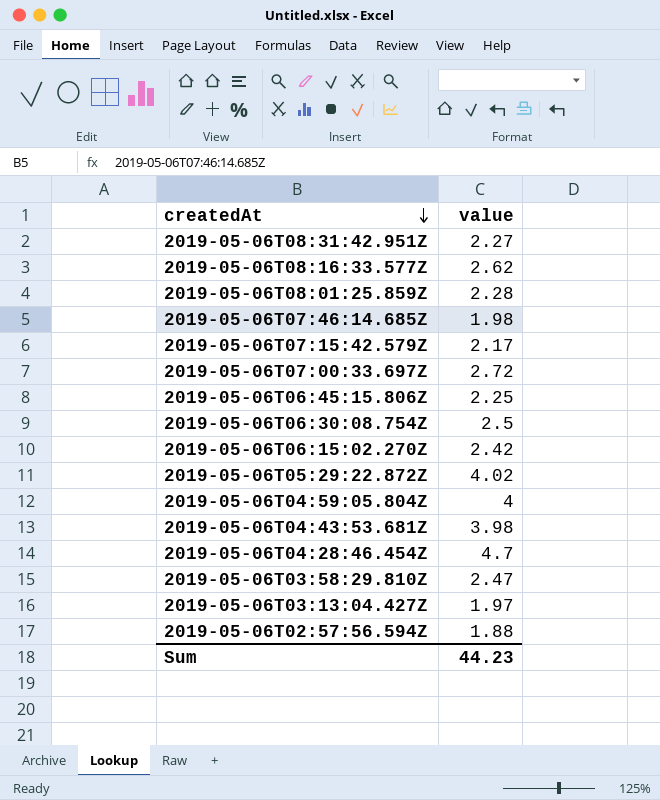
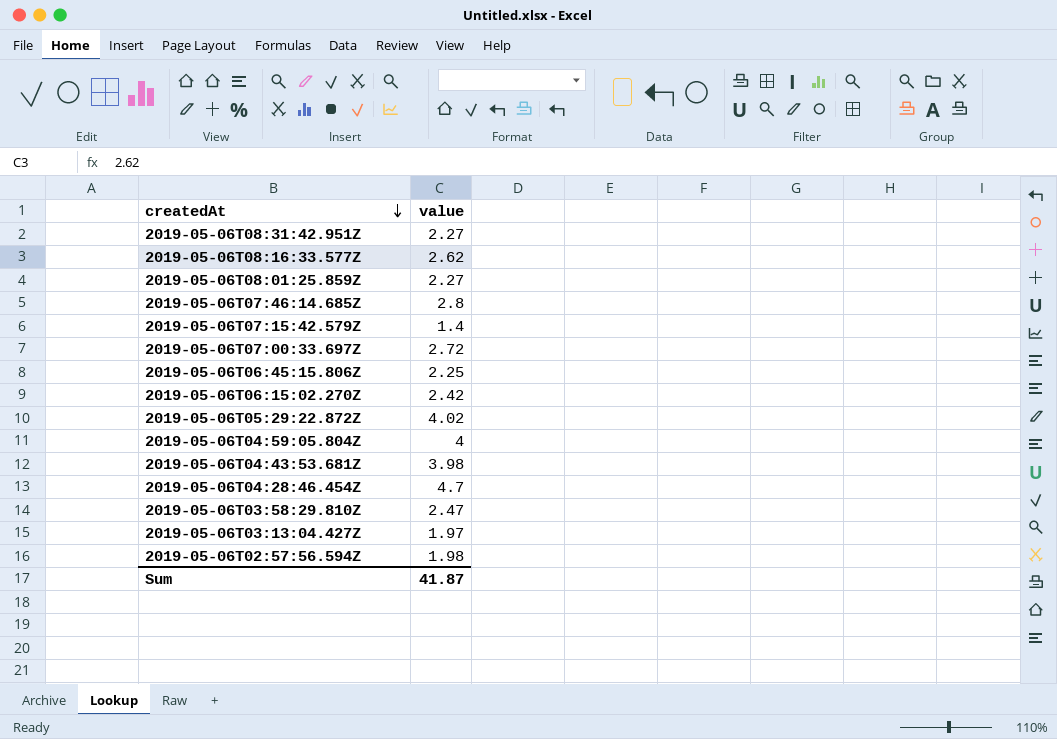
row 2019-05-06T06:30:08.754Z: 2.5 -> none
2019-05-06T08:01:25.859Z | value: 2.28 -> 2.27
2019-05-06T07:46:14.685Z | value: 1.98 -> 2.8
2019-05-06T07:15:42.579Z | value: 2.17 -> 1.4
2019-05-06T02:57:56.594Z | value: 1.88 -> 1.98
Sum | value: 44.23 -> 41.87

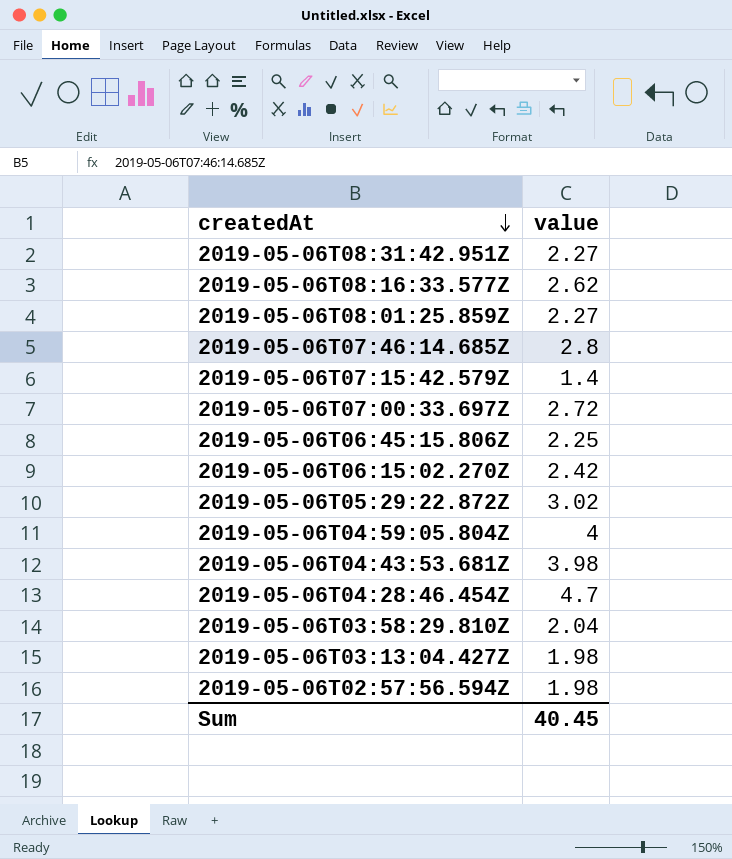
2019-05-06T05:29:22.872Z | value: 4.02 -> 3.02
2019-05-06T03:58:29.810Z | value: 2.47 -> 2.04
2019-05-06T03:13:04.427Z | value: 1.97 -> 1.98
Sum | value: 41.87 -> 40.45

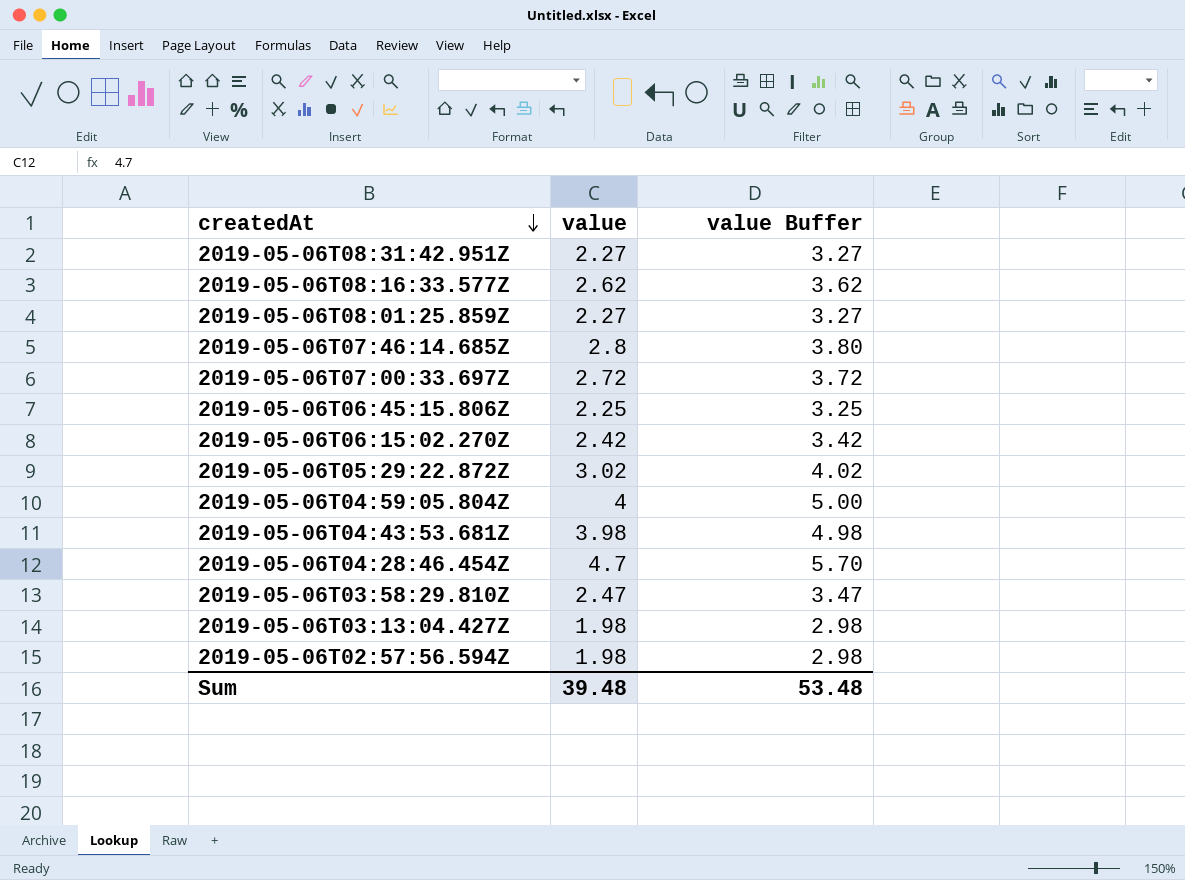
column value Buffer | formula: none -> [value] + 1
row 2019-05-06T07:15:42.579Z: 1.4 -> none
2019-05-06T03:58:29.810Z | value: 2.04 -> 2.47
Sum | value: 40.45 -> 39.48

